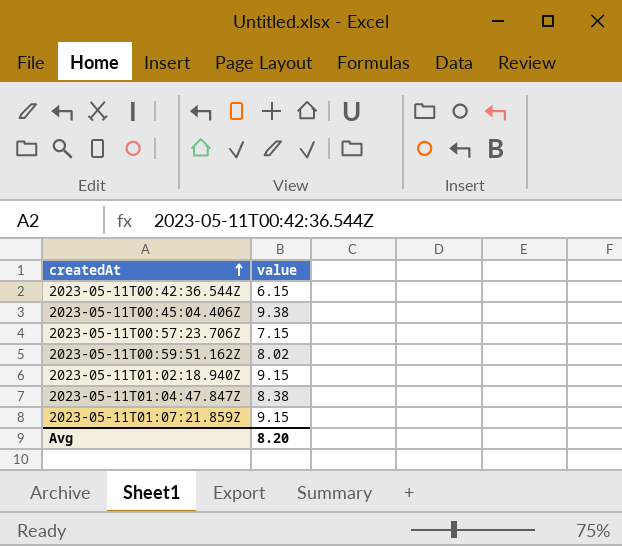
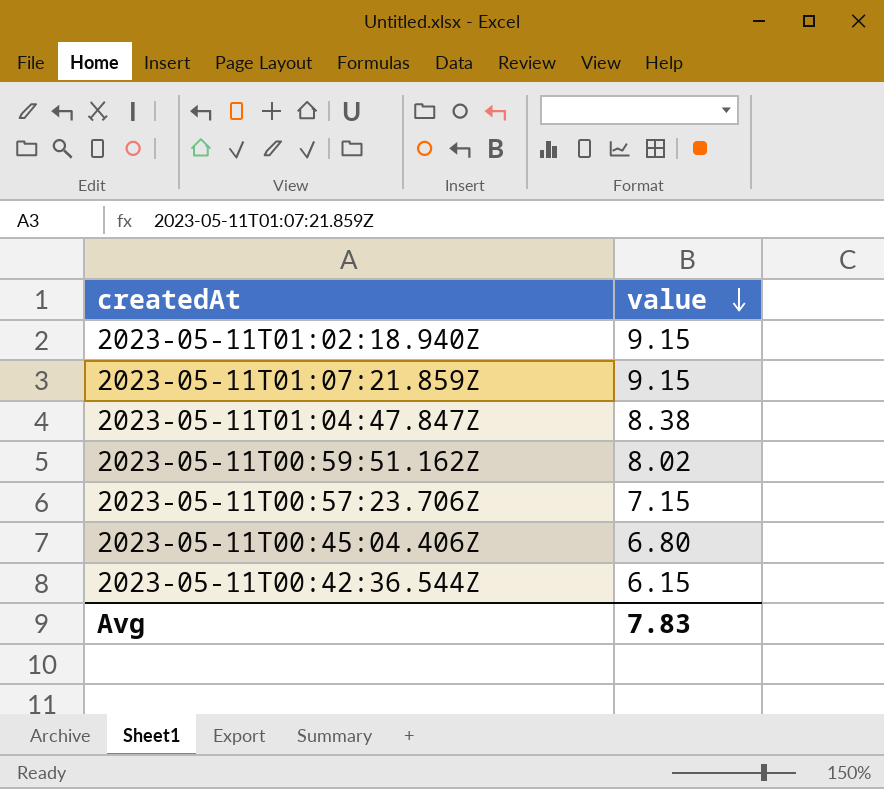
row order: createdAt ascending -> value descending
2023-05-11T00:45:04.406Z | value: 9.38 -> 6.80
Avg | value: 8.20 -> 7.83

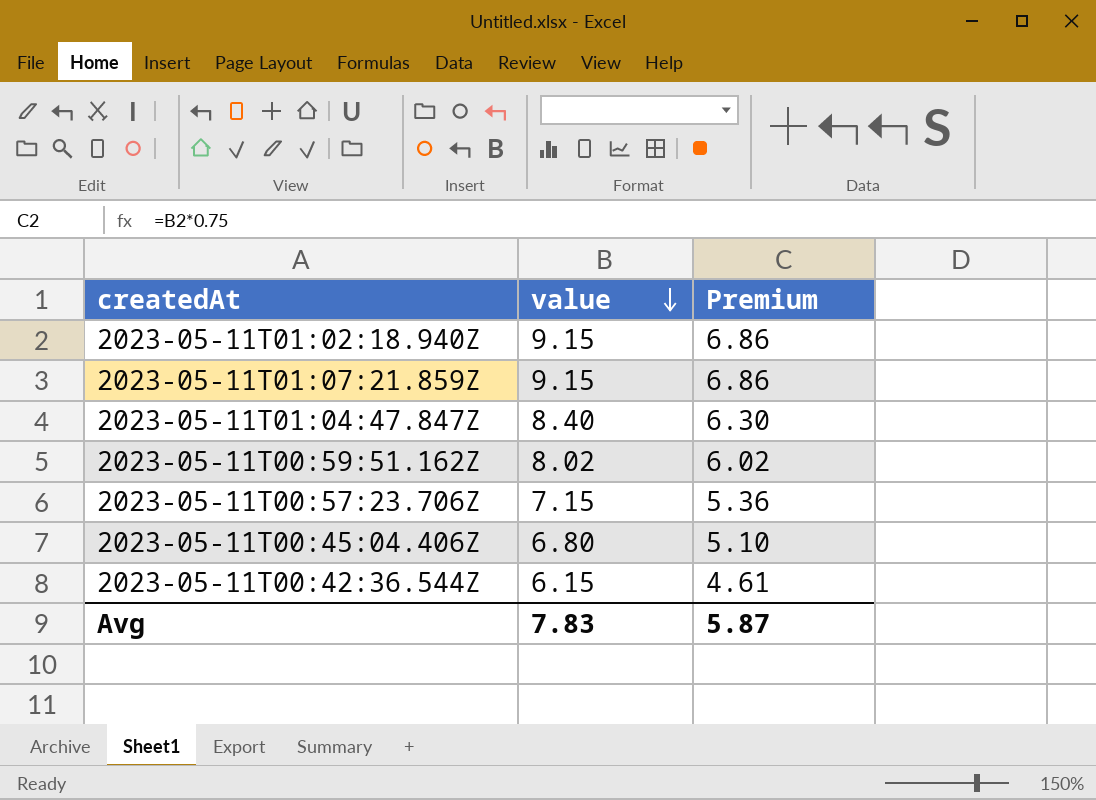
column Premium | formula: none -> [value] * 0.75
2023-05-11T01:04:47.847Z | value: 8.38 -> 8.40

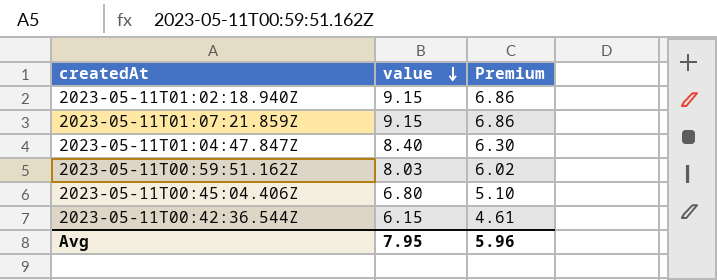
row 2023-05-11T00:57:23.706Z: 7.15 | 5.36 -> none
2023-05-11T00:59:51.162Z | value: 8.02 -> 8.03
Avg | value: 7.83 -> 7.95
Avg | Premium: 5.87 -> 5.96

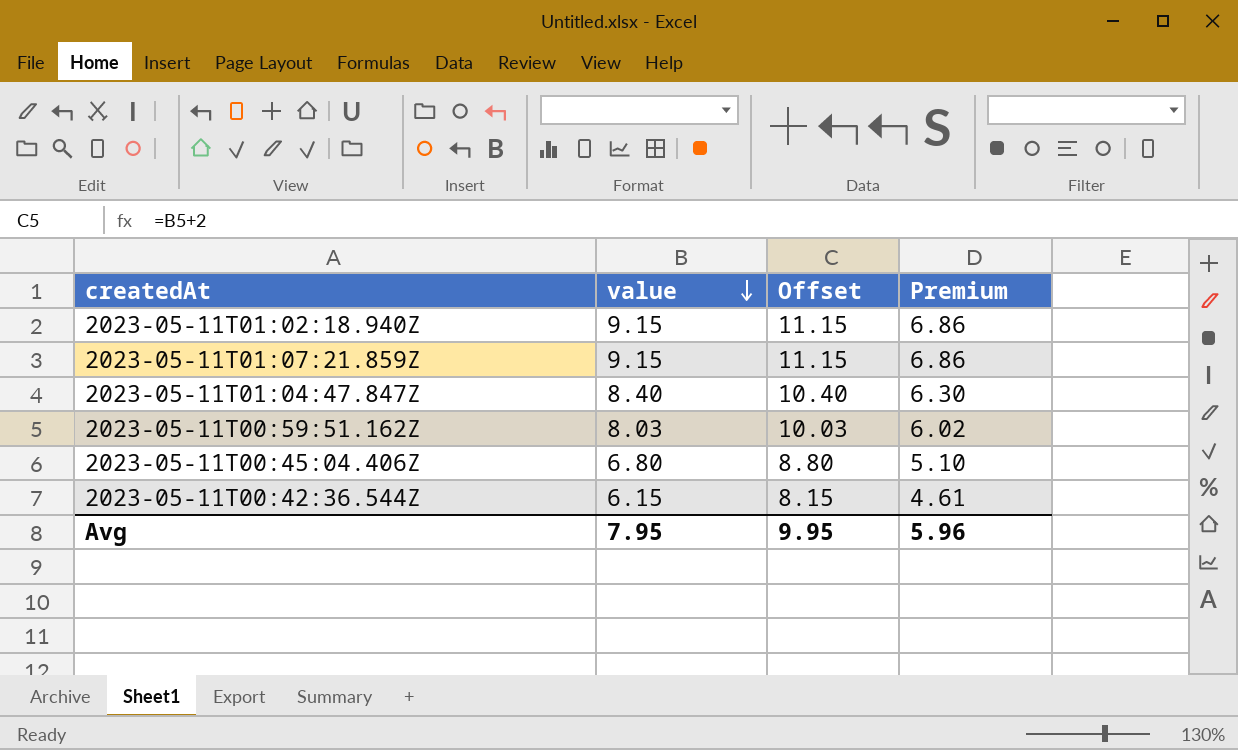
column Offset | formula: none -> [value] + 2

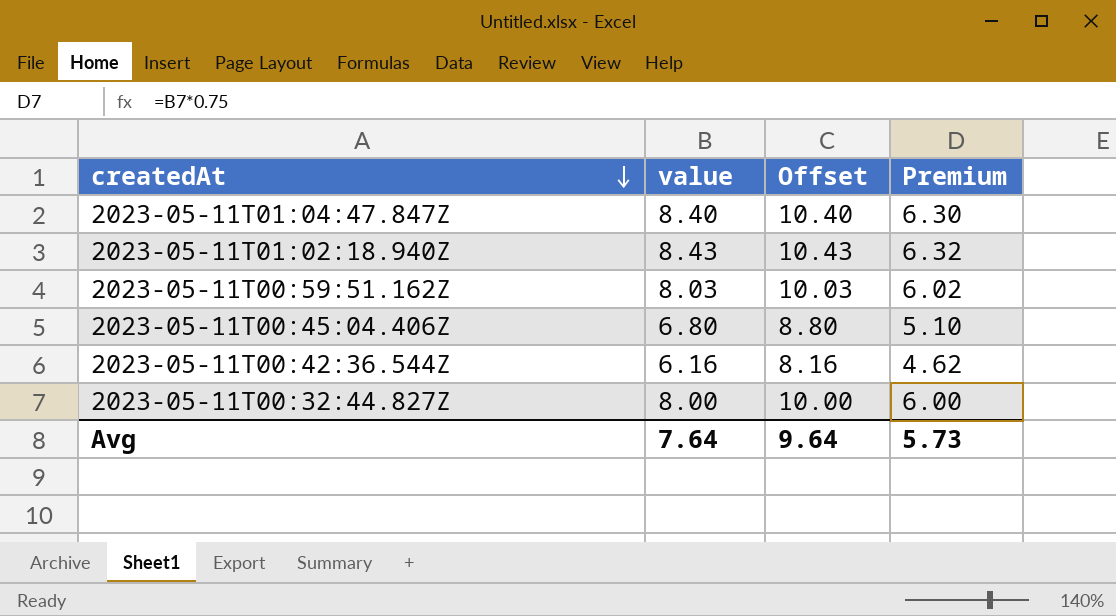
row order: value descending -> createdAt descending
row 2023-05-11T01:07:21.859Z: 9.15 | 11.15 | 6.86 -> none
2023-05-11T01:02:18.940Z | value: 9.15 -> 8.43
2023-05-11T01:02:18.940Z | Offset: 11.15 -> 10.43
2023-05-11T01:02:18.940Z | Premium: 6.86 -> 6.32
2023-05-11T00:42:36.544Z | value: 6.15 -> 6.16
2023-05-11T00:42:36.544Z | Offset: 8.15 -> 8.16
2023-05-11T00:42:36.544Z | Premium: 4.61 -> 4.62
row 2023-05-11T00:32:44.827Z: none -> 8.00 | 10.00 | 6.00
Avg | value: 7.95 -> 7.64
Avg | Offset: 9.95 -> 9.64
Avg | Premium: 5.96 -> 5.73

